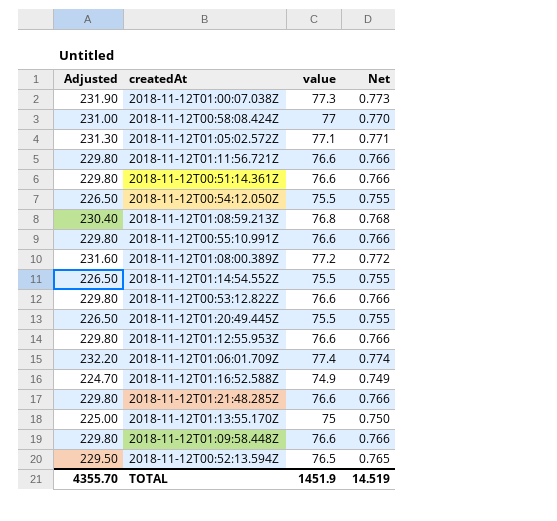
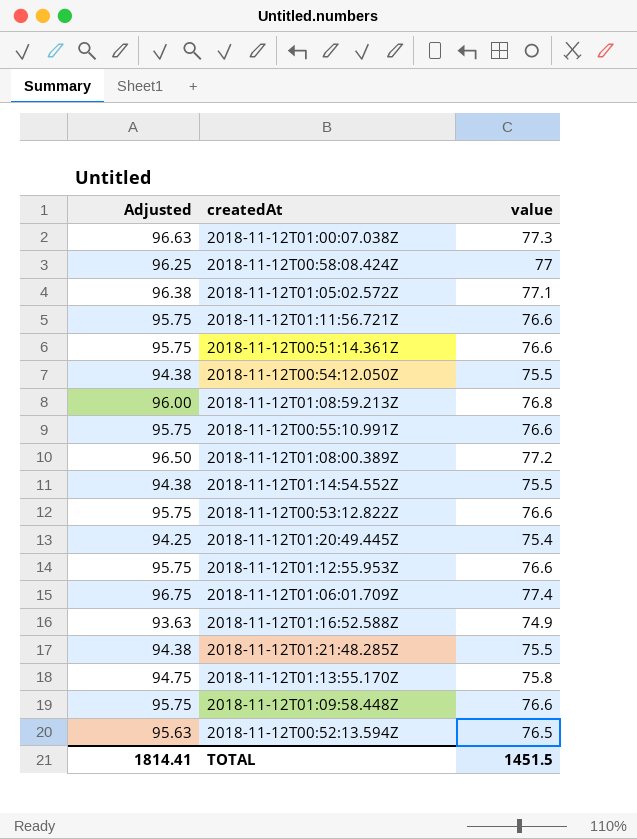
column Net | formula: [value] * 0.01 -> none
column Adjusted | formula: [value] * 3 -> [value] * 1.25
2018-11-12T01:20:49.445Z | value: 75.5 -> 75.4
2018-11-12T01:21:48.285Z | value: 76.6 -> 75.5
2018-11-12T01:13:55.170Z | value: 75 -> 75.8
TOTAL | Adjusted: 4355.70 -> 1814.41
TOTAL | value: 1451.9 -> 1451.5

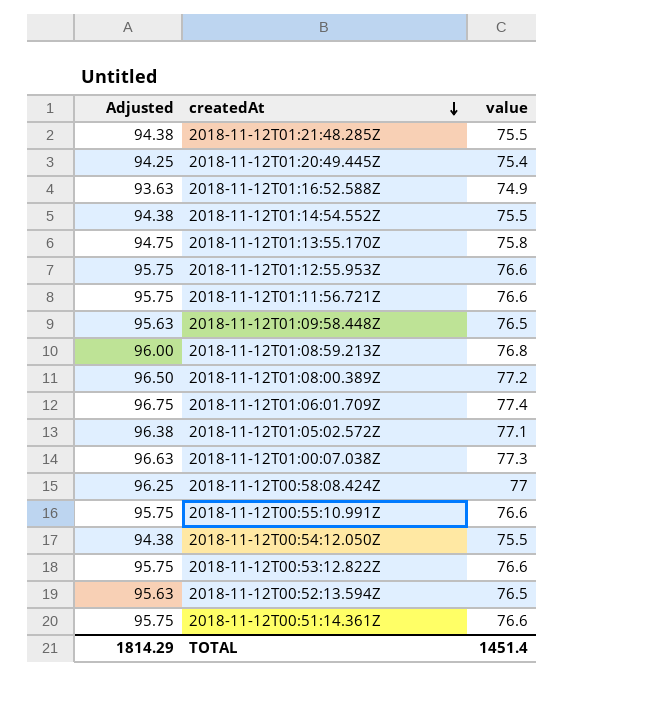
row order: none -> createdAt descending
2018-11-12T01:09:58.448Z | Adjusted: 95.75 -> 95.63
2018-11-12T01:09:58.448Z | value: 76.6 -> 76.5
TOTAL | Adjusted: 1814.41 -> 1814.29
TOTAL | value: 1451.5 -> 1451.4

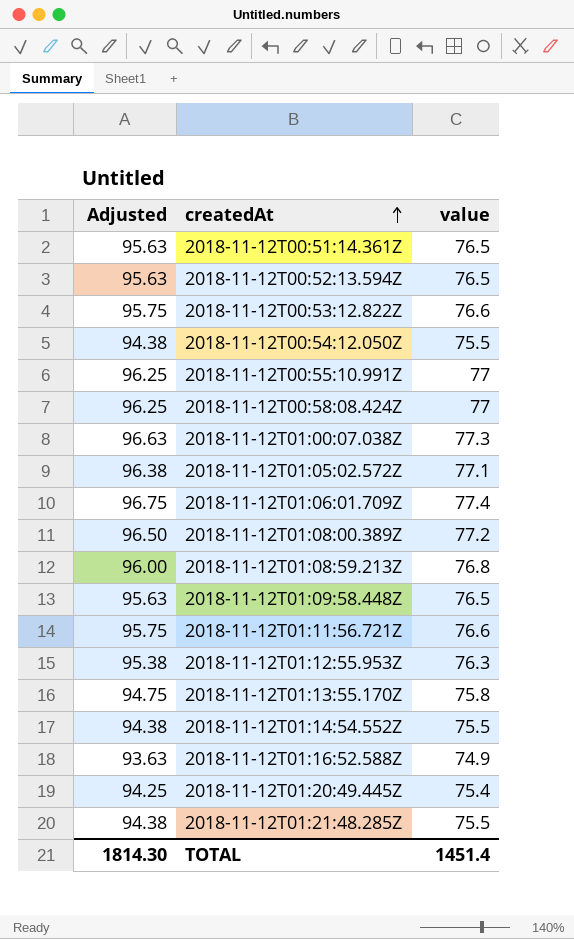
row order: createdAt descending -> createdAt ascending
2018-11-12T00:51:14.361Z | Adjusted: 95.75 -> 95.63
2018-11-12T00:51:14.361Z | value: 76.6 -> 76.5
2018-11-12T00:55:10.991Z | Adjusted: 95.75 -> 96.25
2018-11-12T00:55:10.991Z | value: 76.6 -> 77
2018-11-12T01:12:55.953Z | Adjusted: 95.75 -> 95.38
2018-11-12T01:12:55.953Z | value: 76.6 -> 76.3
TOTAL | Adjusted: 1814.29 -> 1814.30

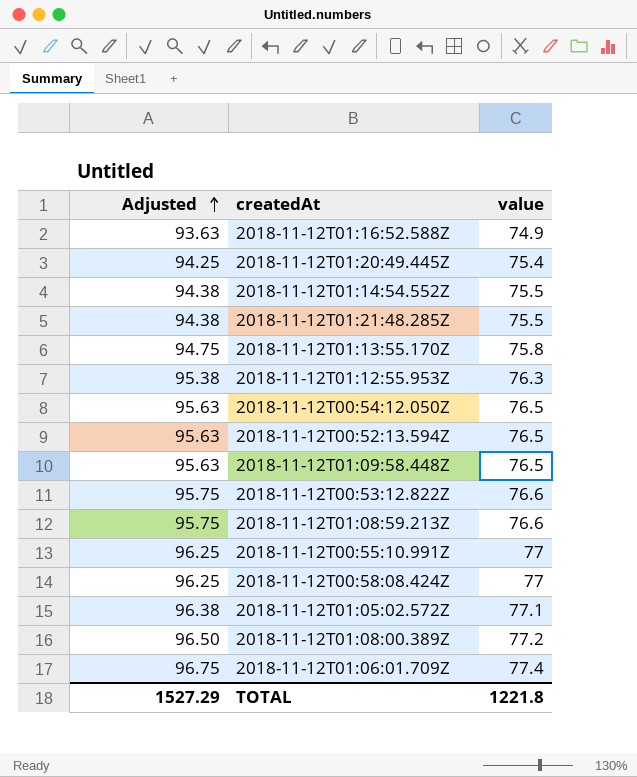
row order: createdAt ascending -> Adjusted ascending
row 2018-11-12T00:51:14.361Z: 95.63 | 76.5 -> none
row 2018-11-12T01:00:07.038Z: 96.63 | 77.3 -> none
row 2018-11-12T01:11:56.721Z: 95.75 | 76.6 -> none
2018-11-12T00:54:12.050Z | Adjusted: 94.38 -> 95.63
2018-11-12T00:54:12.050Z | value: 75.5 -> 76.5
2018-11-12T01:08:59.213Z | Adjusted: 96.00 -> 95.75
2018-11-12T01:08:59.213Z | value: 76.8 -> 76.6
TOTAL | Adjusted: 1814.30 -> 1527.29
TOTAL | value: 1451.4 -> 1221.8

